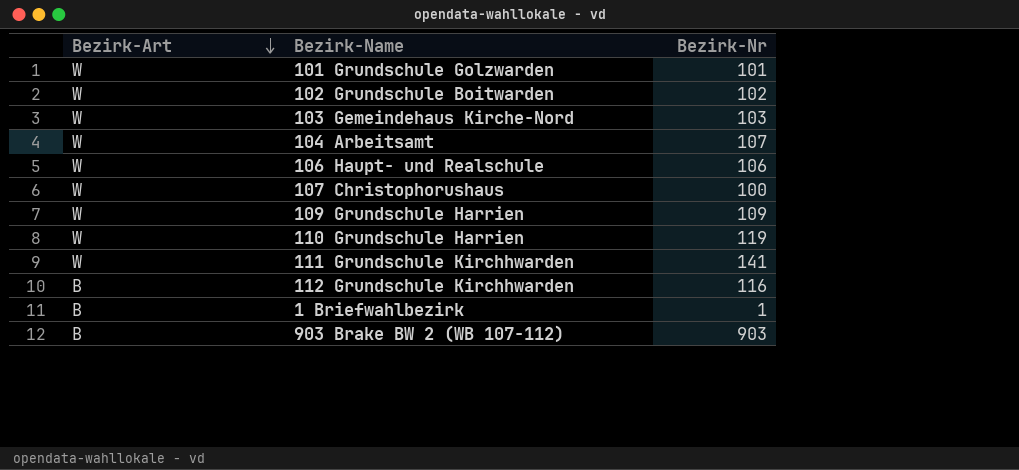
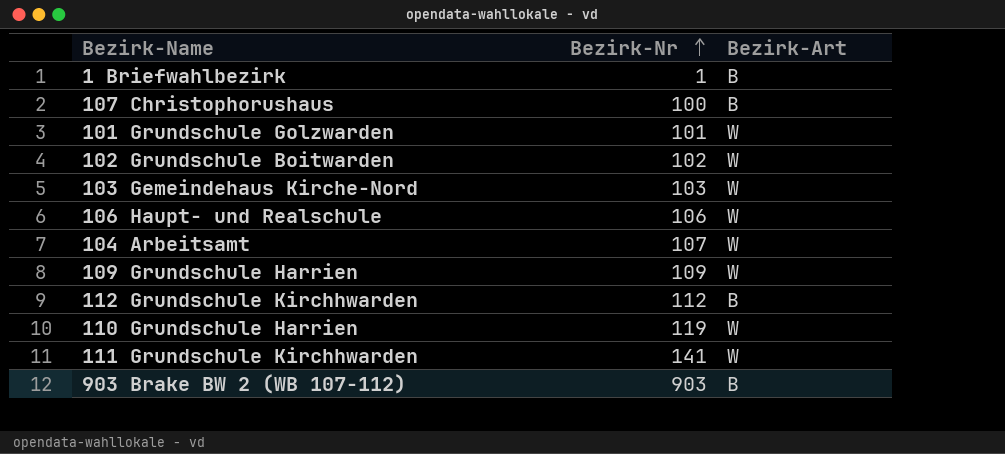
row order: Bezirk-Art descending -> Bezirk-Nr ascending
column Bezirk-Art | position: 1 -> 3
107 Christophorushaus | Bezirk-Art: W -> B
112 Grundschule Kirchhwarden | Bezirk-Nr: 116 -> 112

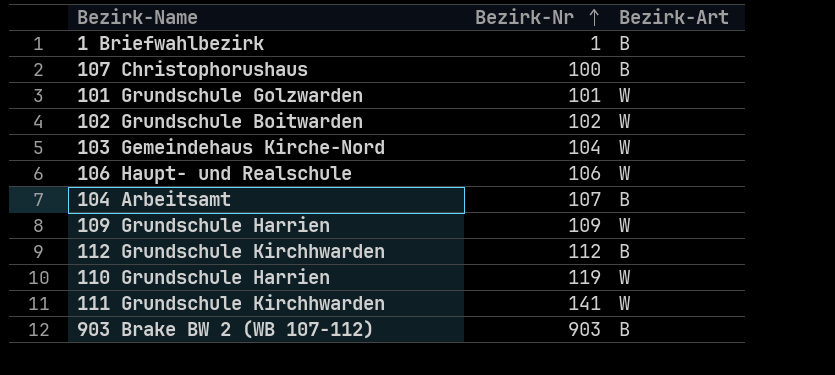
103 Gemeindehaus Kirche-Nord | Bezirk-Nr: 103 -> 104
104 Arbeitsamt | Bezirk-Art: W -> B

